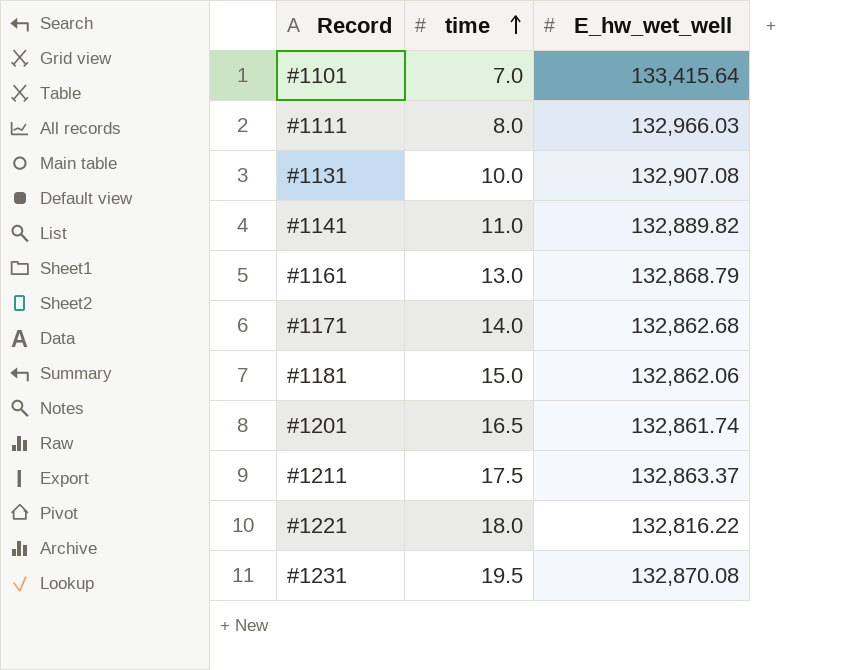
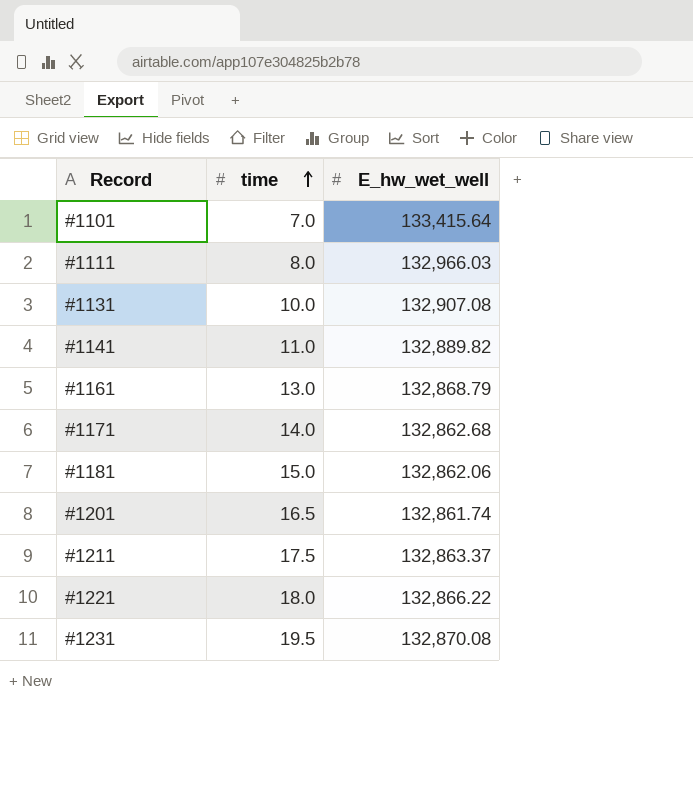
#1221 | E_hw_wet_well: 132,816.22 -> 132,866.22

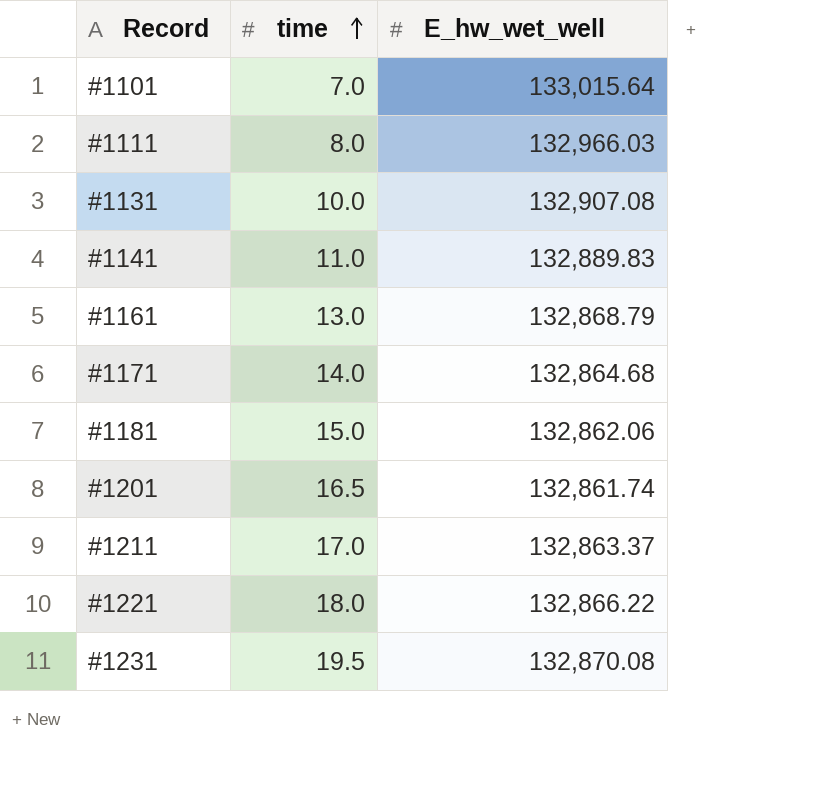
#1101 | E_hw_wet_well: 133,415.64 -> 133,015.64
#1141 | E_hw_wet_well: 132,889.82 -> 132,889.83
#1171 | E_hw_wet_well: 132,862.68 -> 132,864.68
#1211 | time: 17.5 -> 17.0

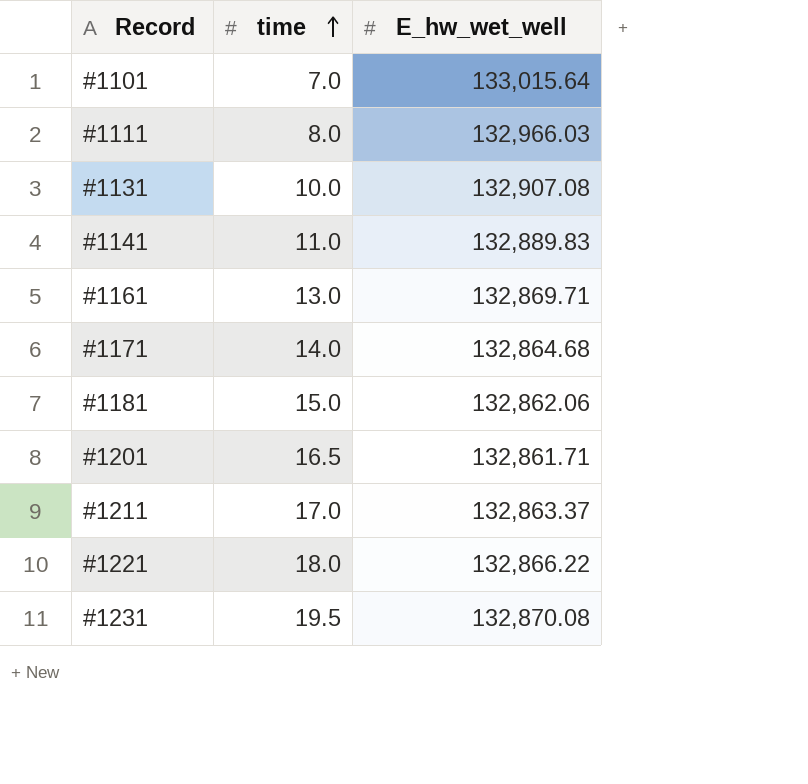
#1161 | E_hw_wet_well: 132,868.79 -> 132,869.71
#1201 | E_hw_wet_well: 132,861.74 -> 132,861.71

